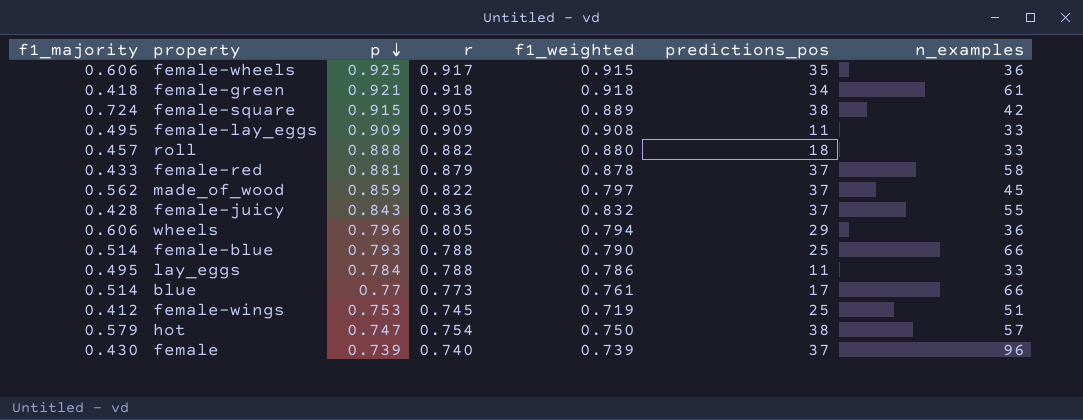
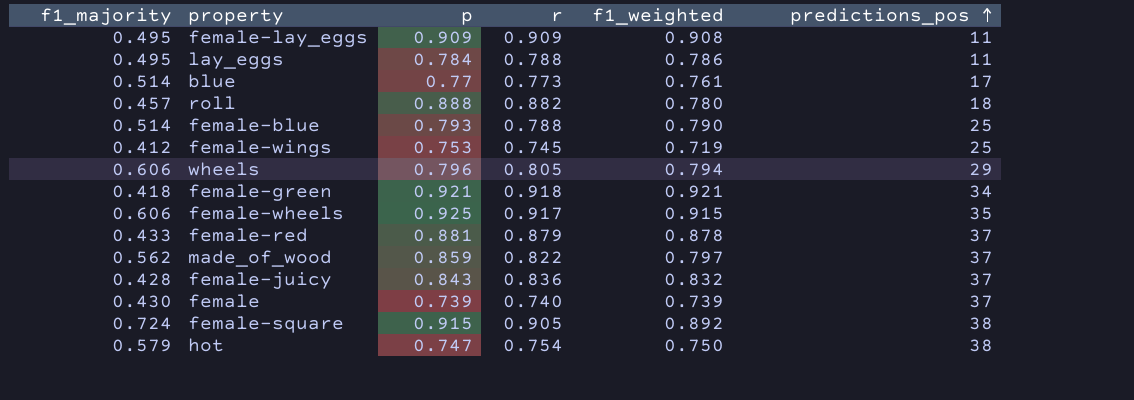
row order: p descending -> predictions_pos ascending
column n_examples | position: 7 -> none
roll | f1_weighted: 0.880 -> 0.780
female-green | f1_weighted: 0.918 -> 0.921
female-square | f1_weighted: 0.889 -> 0.892

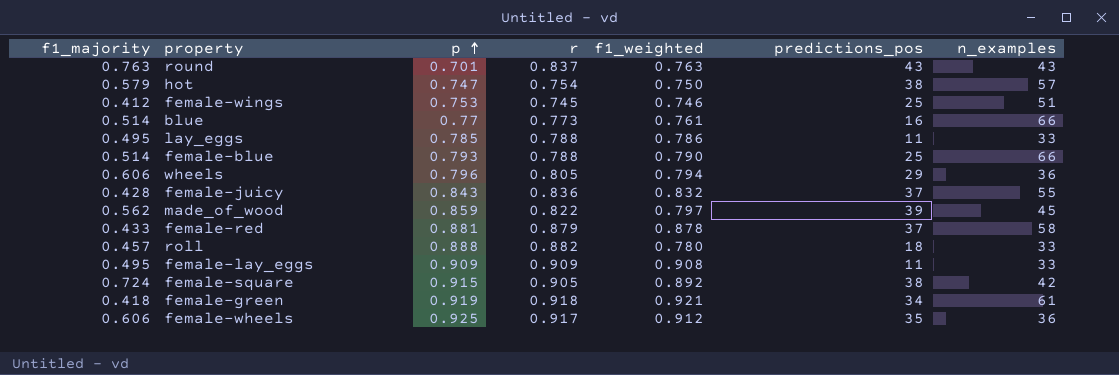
row order: predictions_pos ascending -> p ascending
column n_examples | position: none -> 7
row female: 0.430 | 0.739 | 0.740 | 0.739 | 37 -> none
row round: none -> 0.763 | 0.701 | 0.837 | 0.763 | 43 | 43
female-wings | f1_weighted: 0.719 -> 0.746
blue | predictions_pos: 17 -> 16
lay_eggs | p: 0.784 -> 0.785
made_of_wood | predictions_pos: 37 -> 39
female-green | p: 0.921 -> 0.919
female-wheels | f1_weighted: 0.915 -> 0.912

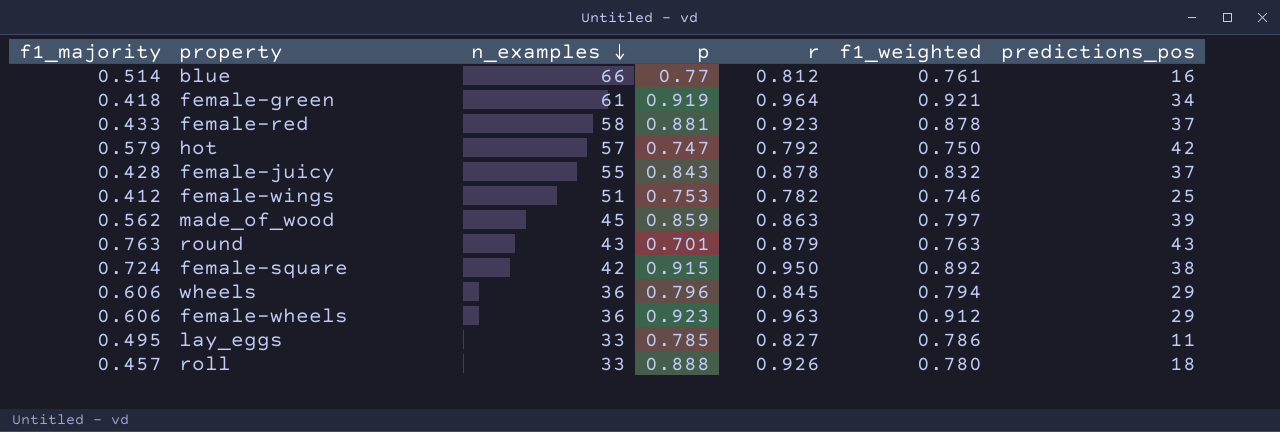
row order: p ascending -> n_examples descending
column n_examples | position: 7 -> 3
row female-blue: 0.514 | 0.793 | 0.788 | 0.790 | 25 | 66 -> none
row female-lay_eggs: 0.495 | 0.909 | 0.909 | 0.908 | 11 | 33 -> none
blue | r: 0.773 -> 0.812
female-green | r: 0.918 -> 0.964
female-red | r: 0.879 -> 0.923
hot | r: 0.754 -> 0.792
hot | predictions_pos: 38 -> 42
female-juicy | r: 0.836 -> 0.878
female-wings | r: 0.745 -> 0.782
made_of_wood | r: 0.822 -> 0.863
round | r: 0.837 -> 0.879
female-square | r: 0.905 -> 0.950
wheels | r: 0.805 -> 0.845
female-wheels | p: 0.925 -> 0.923
female-wheels | r: 0.917 -> 0.963
female-wheels | predictions_pos: 35 -> 29
lay_eggs | r: 0.788 -> 0.827
roll | r: 0.882 -> 0.926

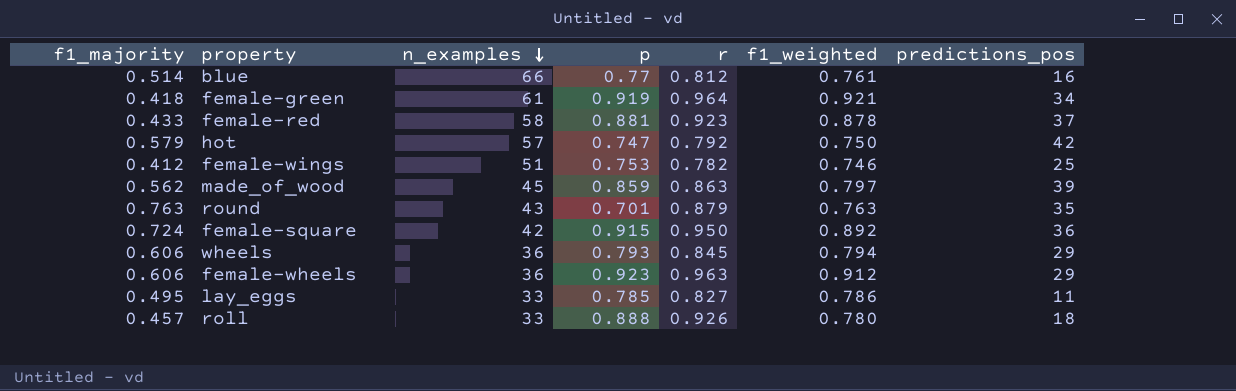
row female-juicy: 0.428 | 55 | 0.843 | 0.878 | 0.832 | 37 -> none
round | predictions_pos: 43 -> 35
female-square | predictions_pos: 38 -> 36
wheels | p: 0.796 -> 0.793

